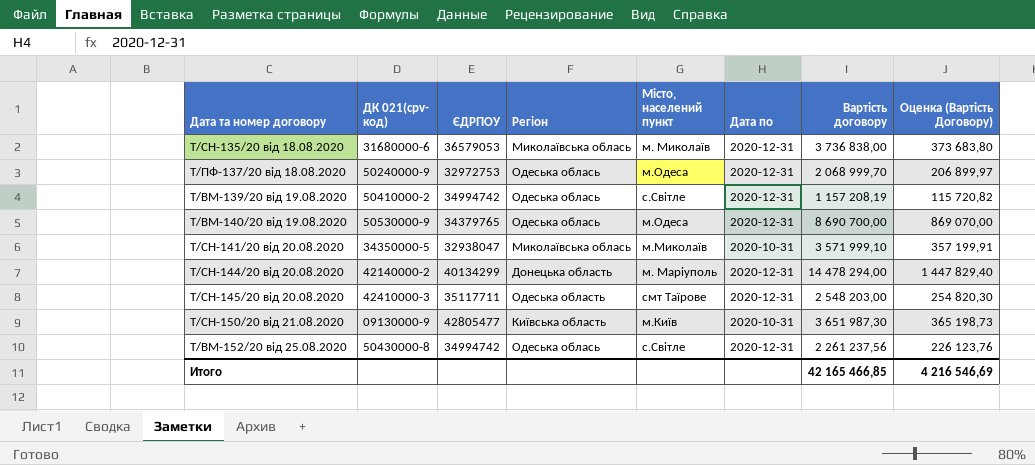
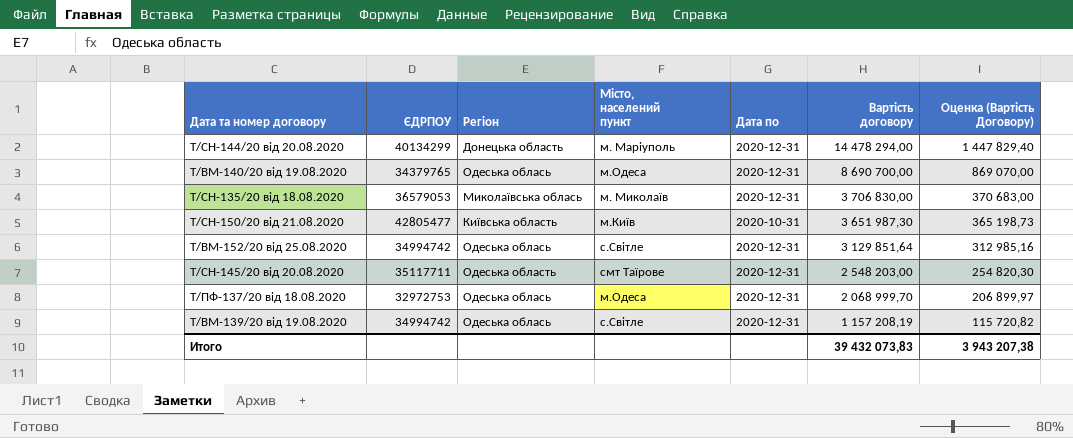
row order: none -> Вартість договору descending
column ДК 021(cpv- код) | position: 2 -> none
row Т/СН-141/20 від 20.08.2020: 34350000-5 | 32938047 | Миколаївська облась | м.Миколаїв | 2020-10-31 | 3 571 999,10 | 357 199,91 -> none
Т/СН-135/20 від 18.08.2020 | Вартість договору: 3 736 838,00 -> 3 706 830,00
Т/СН-135/20 від 18.08.2020 | Оценка (Вартість Договору): 373 683,80 -> 370 683,00
Т/ВМ-152/20 від 25.08.2020 | Вартість договору: 2 261 237,56 -> 3 129 851,64
Т/ВМ-152/20 від 25.08.2020 | Оценка (Вартість Договору): 226 123,76 -> 312 985,16
Итого | Вартість договору: 42 165 466,85 -> 39 432 073,83
Итого | Оценка (Вартість Договору): 4 216 546,69 -> 3 943 207,38

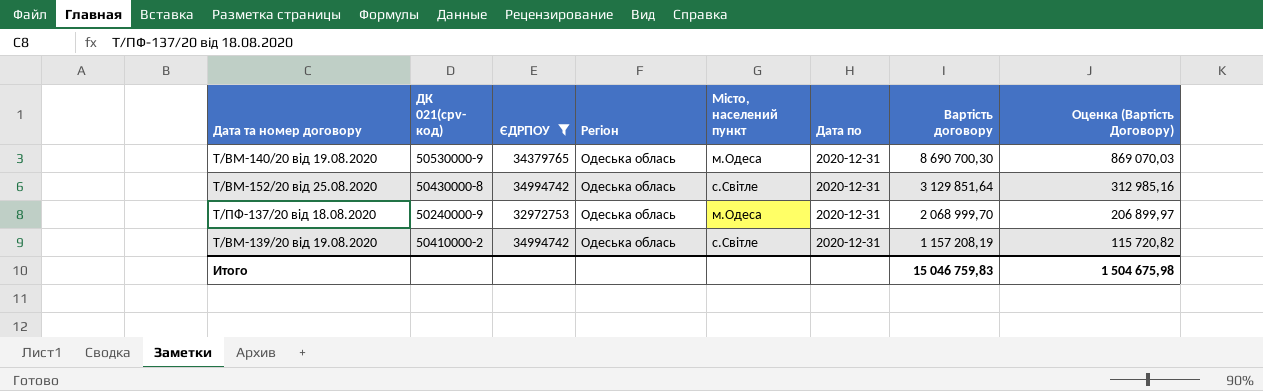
filter: none -> ЄДРПОУ <= 34994742
column ДК 021(cpv- код) | position: none -> 2
Т/ВМ-140/20 від 19.08.2020 | Вартість договору: 8 690 700,00 -> 8 690 700,30
Т/ВМ-140/20 від 19.08.2020 | Оценка (Вартість Договору): 869 070,00 -> 869 070,03
Итого | Вартість договору: 39 432 073,83 -> 15 046 759,83
Итого | Оценка (Вартість Договору): 3 943 207,38 -> 1 504 675,98

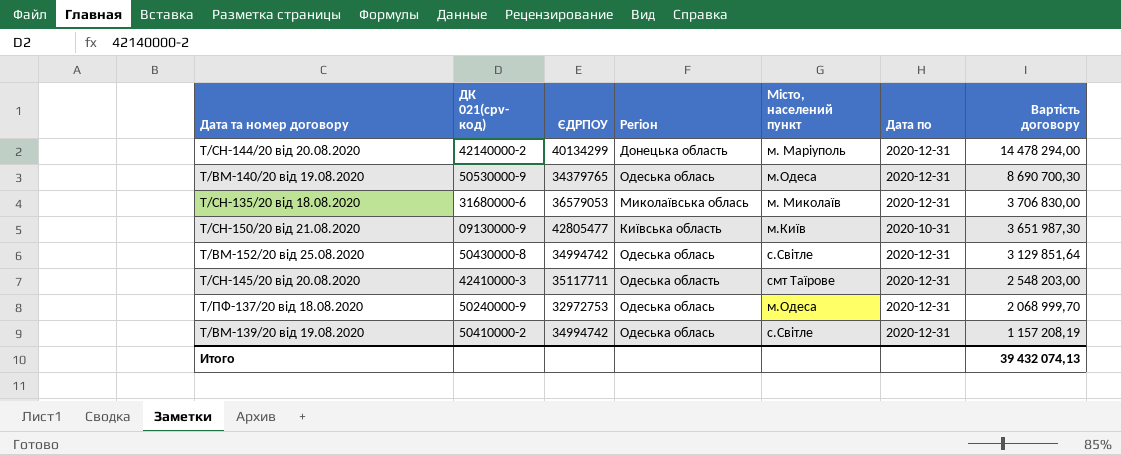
filter: ЄДРПОУ <= 34994742 -> none
column Оценка (Вартість Договору) | formula: [Вартість договору] * 0,1 -> none
Итого | Вартість договору: 15 046 759,83 -> 39 432 074,13

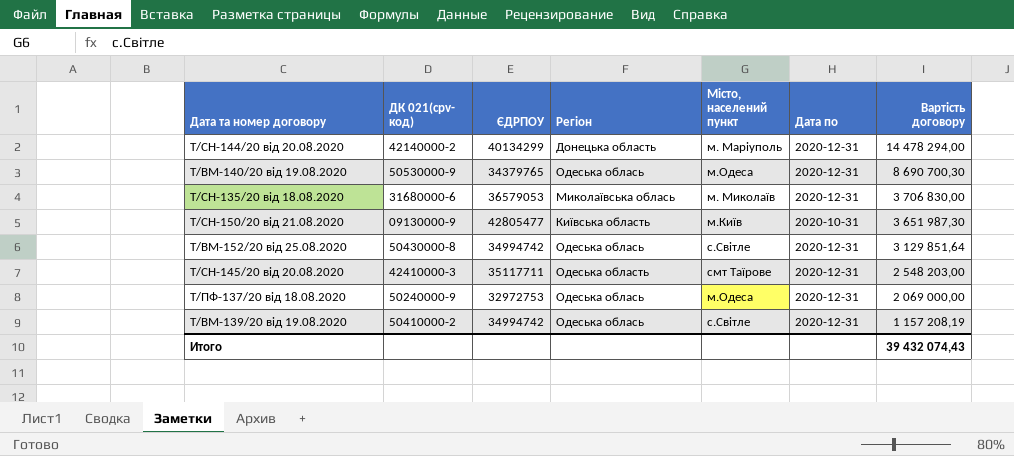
Т/ПФ-137/20 від 18.08.2020 | Вартість договору: 2 068 999,70 -> 2 069 000,00
Итого | Вартість договору: 39 432 074,13 -> 39 432 074,43

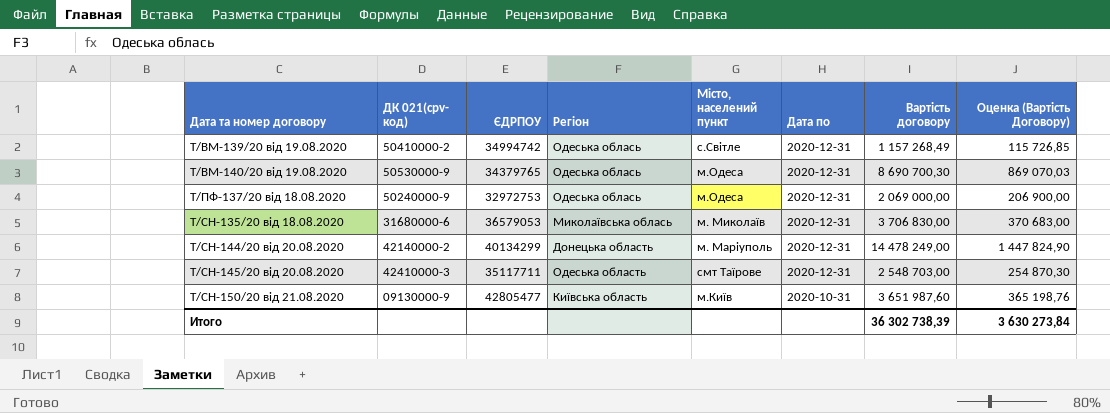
row order: Вартість договору descending -> Дата та номер договору ascending
column Оценка (Вартість Договору) | formula: none -> [Вартість договору] * 0,1
row Т/ВМ-152/20 від 25.08.2020: 50430000-8 | 34994742 | Одеська облась | с.Світле | 2020-12-31 | 3 129 851,64 -> none
Т/ВМ-139/20 від 19.08.2020 | Вартість договору: 1 157 208,19 -> 1 157 268,49
Т/СН-144/20 від 20.08.2020 | Вартість договору: 14 478 294,00 -> 14 478 249,00
Т/СН-145/20 від 20.08.2020 | Вартість договору: 2 548 203,00 -> 2 548 703,00
Т/СН-150/20 від 21.08.2020 | Вартість договору: 3 651 987,30 -> 3 651 987,60
Итого | Вартість договору: 39 432 074,43 -> 36 302 738,39

